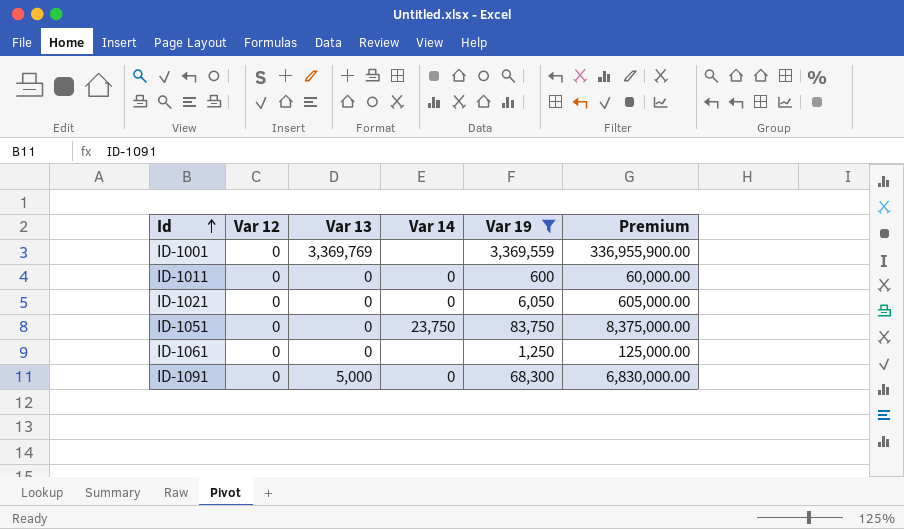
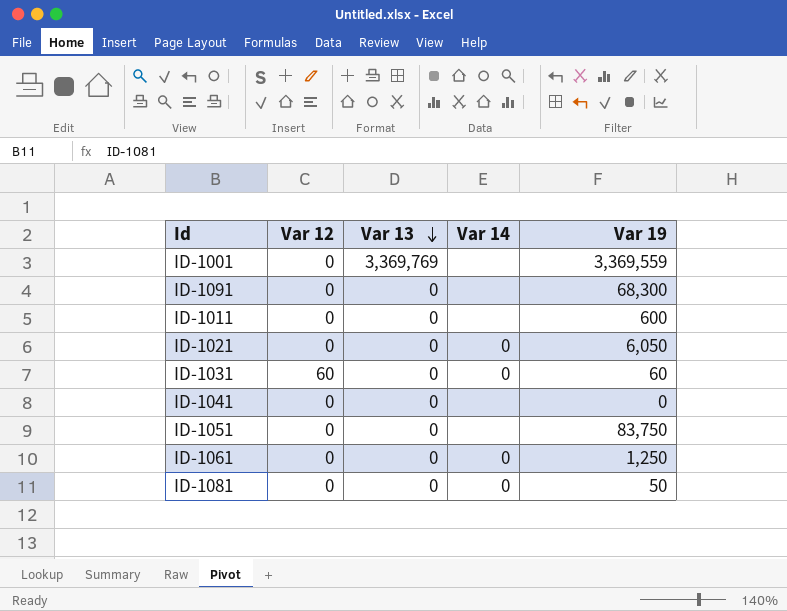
filter: Var 19 >= 600 -> none
row order: Id ascending -> Var 13 descending
column Premium | formula: [Var 19] * 100 -> none
ID-1091 | Var 13: 5,000 -> 0
ID-1091 | Var 14: 0 -> none
ID-1011 | Var 14: 0 -> none
ID-1051 | Var 14: 23,750 -> none
ID-1061 | Var 14: none -> 0

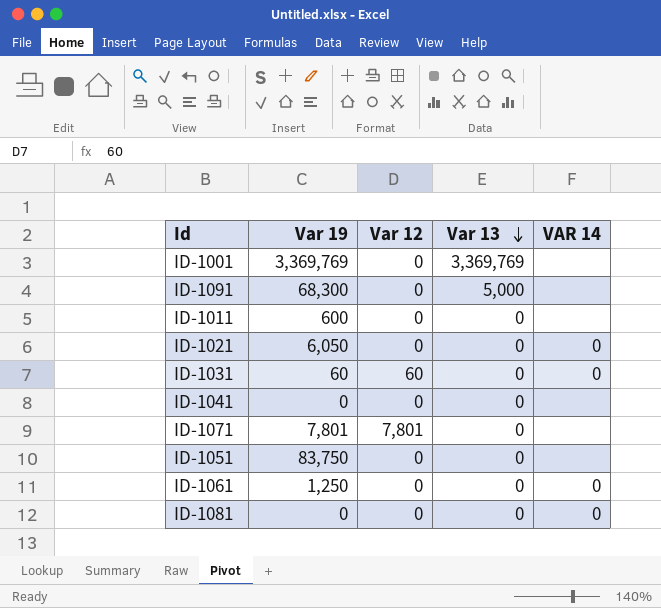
column Var 19 | position: 5 -> 2
column name: Var 14 -> VAR 14
ID-1001 | Var 19: 3,369,559 -> 3,369,769
ID-1091 | Var 13: 0 -> 5,000
row ID-1071: none -> 7,801 | 7,801 | 0 | none
ID-1081 | Var 19: 50 -> 0

